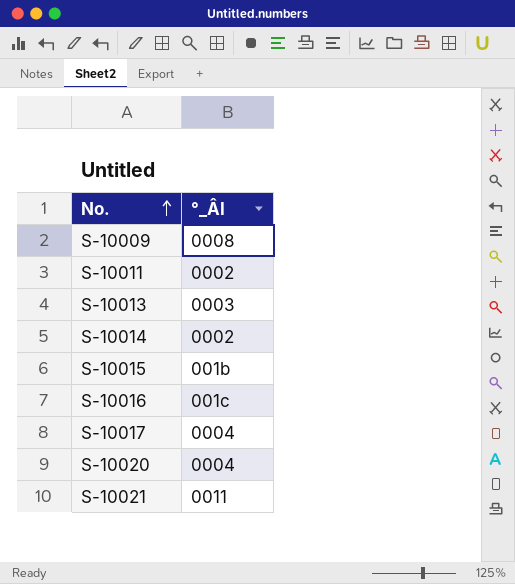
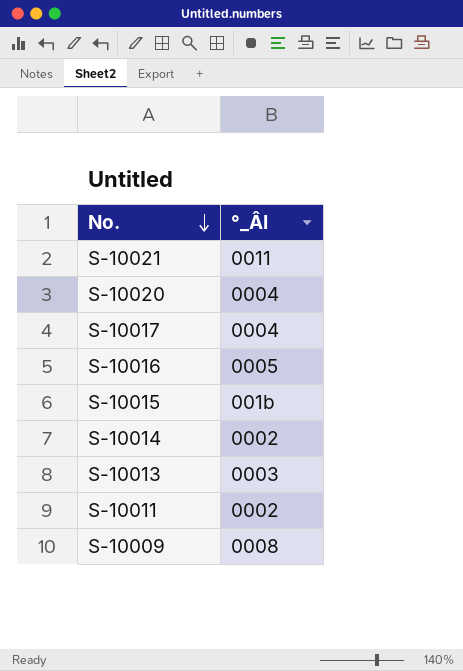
row order: No. ascending -> No. descending
S-10016 | °_ÂI: 001c -> 0005

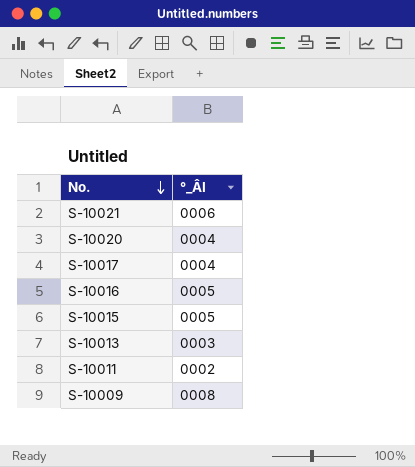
row S-10014: 0002 -> none
S-10021 | °_ÂI: 0011 -> 0006
S-10015 | °_ÂI: 001b -> 0005

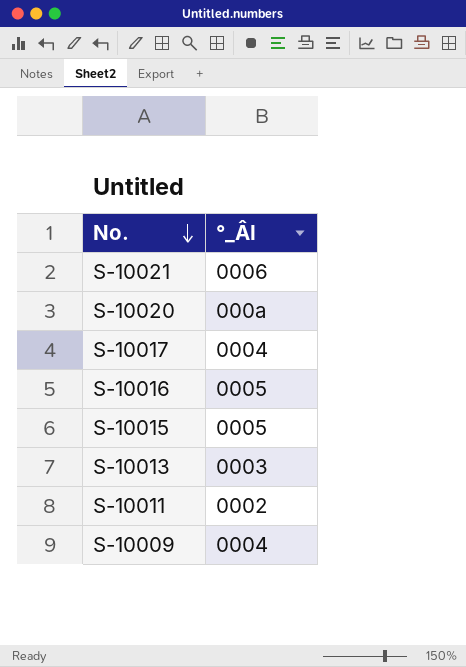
S-10020 | °_ÂI: 0004 -> 000a
S-10009 | °_ÂI: 0008 -> 0004

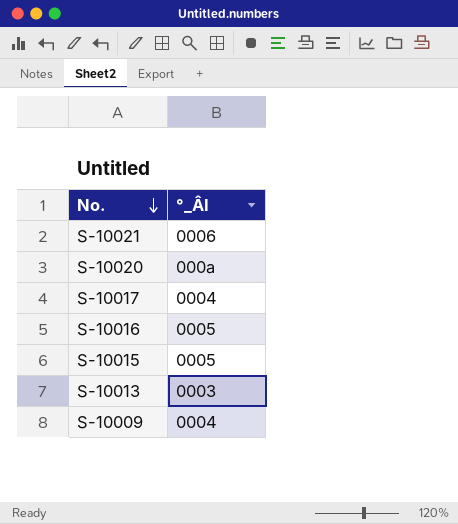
row S-10011: 0002 -> none

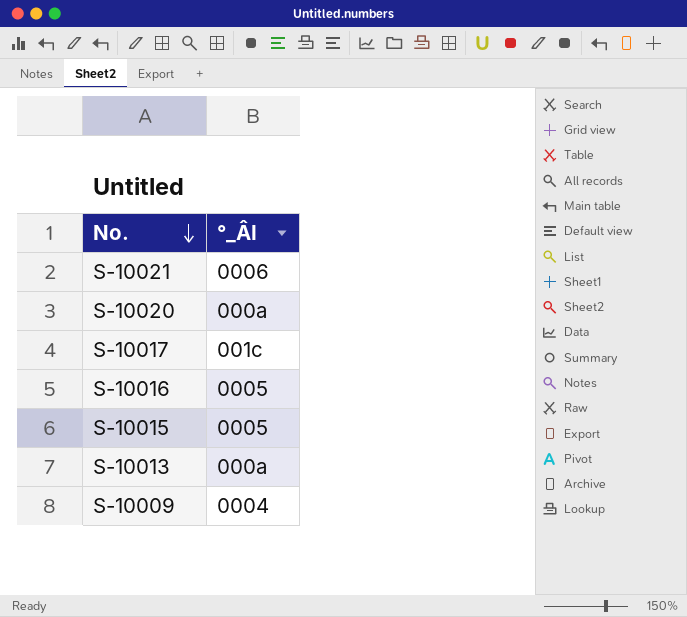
S-10017 | °_ÂI: 0004 -> 001c
S-10013 | °_ÂI: 0003 -> 000a

